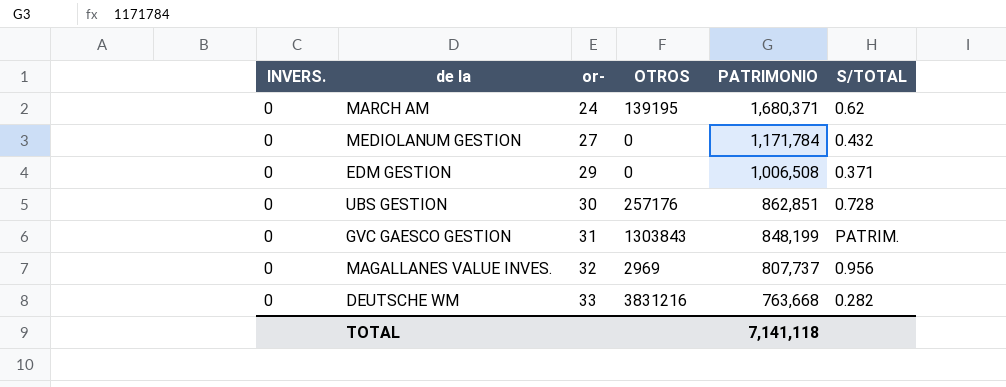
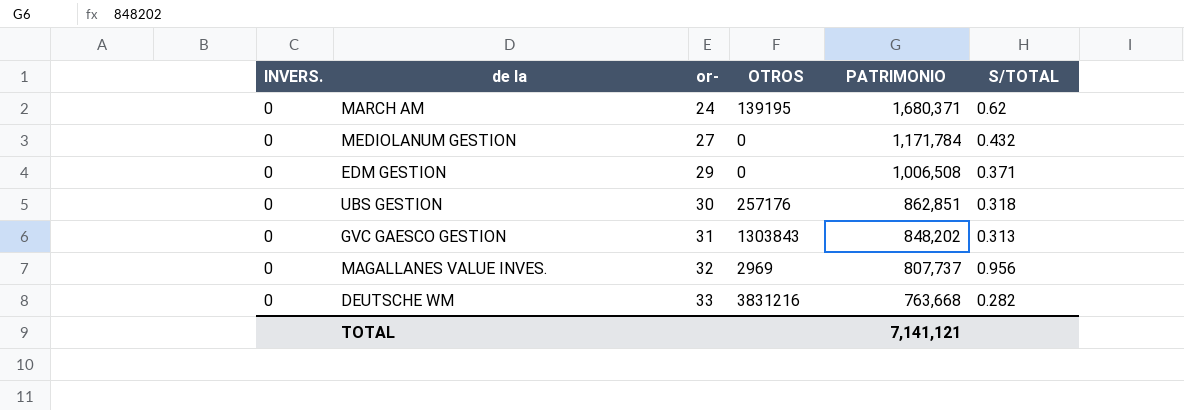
UBS GESTION | S/TOTAL: 0.728 -> 0.318
GVC GAESCO GESTION | PATRIMONIO: 848,199 -> 848,202
GVC GAESCO GESTION | S/TOTAL: PATRIM. -> 0.313
TOTAL | PATRIMONIO: 7,141,118 -> 7,141,121

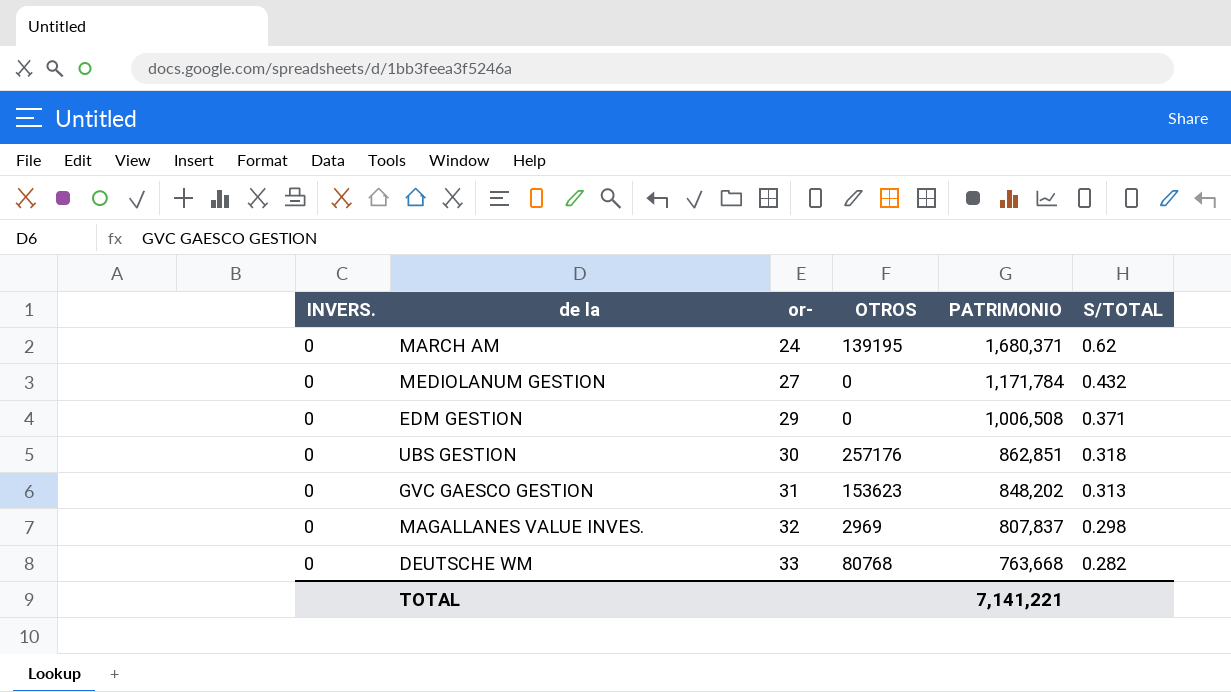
GVC GAESCO GESTION | OTROS: 1303843 -> 153623
MAGALLANES VALUE INVES. | PATRIMONIO: 807,737 -> 807,837
MAGALLANES VALUE INVES. | S/TOTAL: 0.956 -> 0.298
DEUTSCHE WM | OTROS: 3831216 -> 80768
TOTAL | PATRIMONIO: 7,141,121 -> 7,141,221

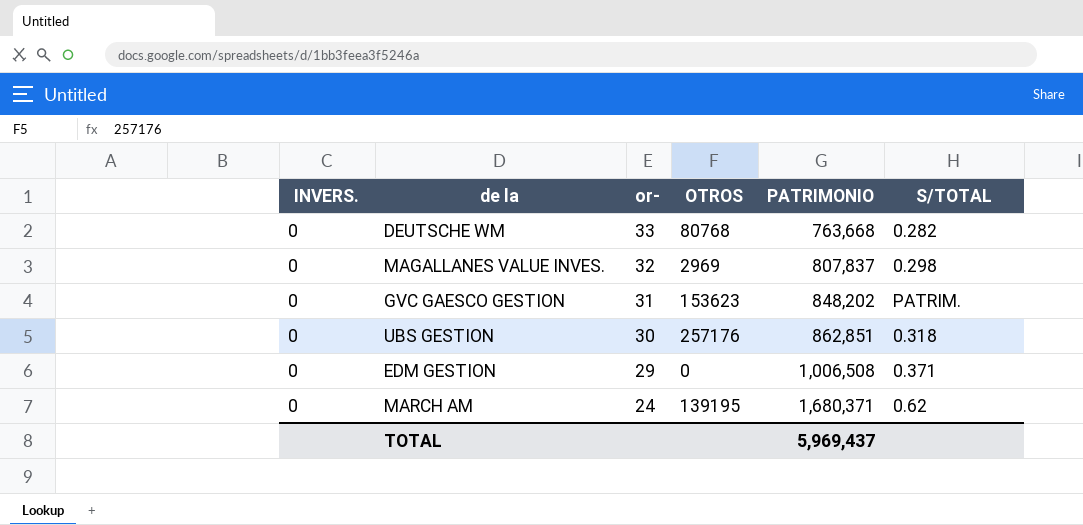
row order: or- ascending -> or- descending
row MEDIOLANUM GESTION: 0 | 27 | 0 | 1,171,784 | 0.432 -> none
GVC GAESCO GESTION | S/TOTAL: 0.313 -> PATRIM.
TOTAL | PATRIMONIO: 7,141,221 -> 5,969,437

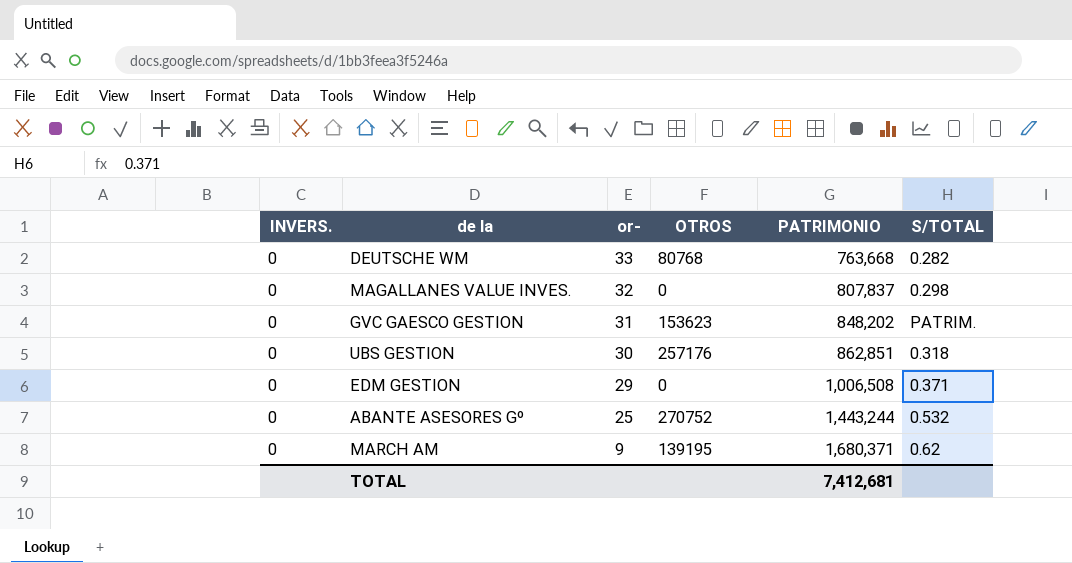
MAGALLANES VALUE INVES. | OTROS: 2969 -> 0
row ABANTE ASESORES Gº: none -> 0 | 25 | 270752 | 1,443,244 | 0.532
MARCH AM | or-: 24 -> 9
TOTAL | PATRIMONIO: 5,969,437 -> 7,412,681

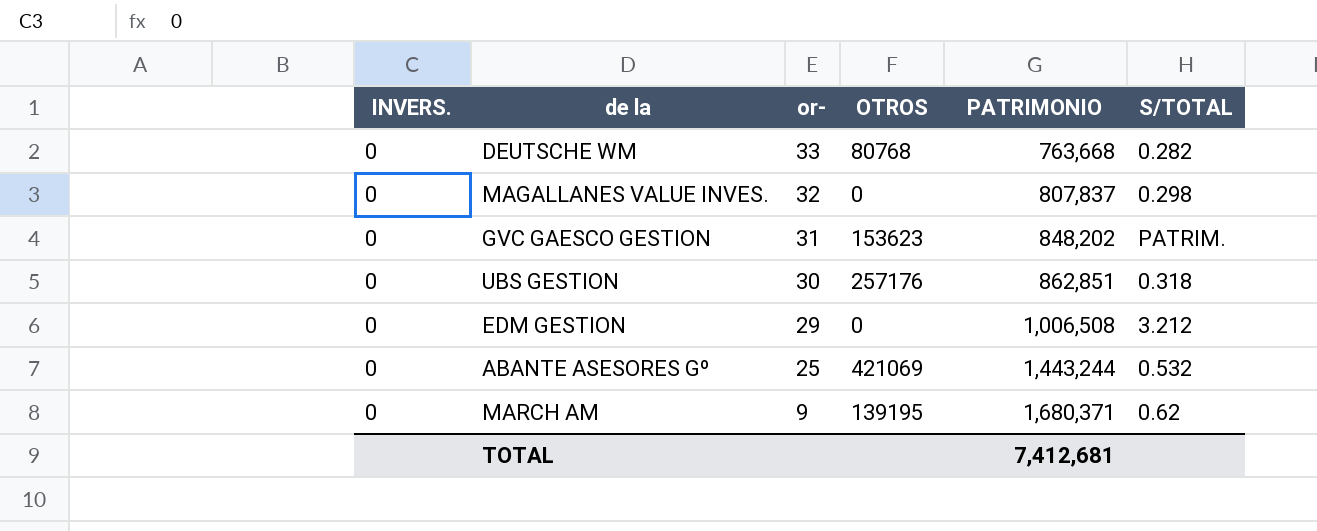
EDM GESTION | S/TOTAL: 0.371 -> 3.212
ABANTE ASESORES Gº | OTROS: 270752 -> 421069

